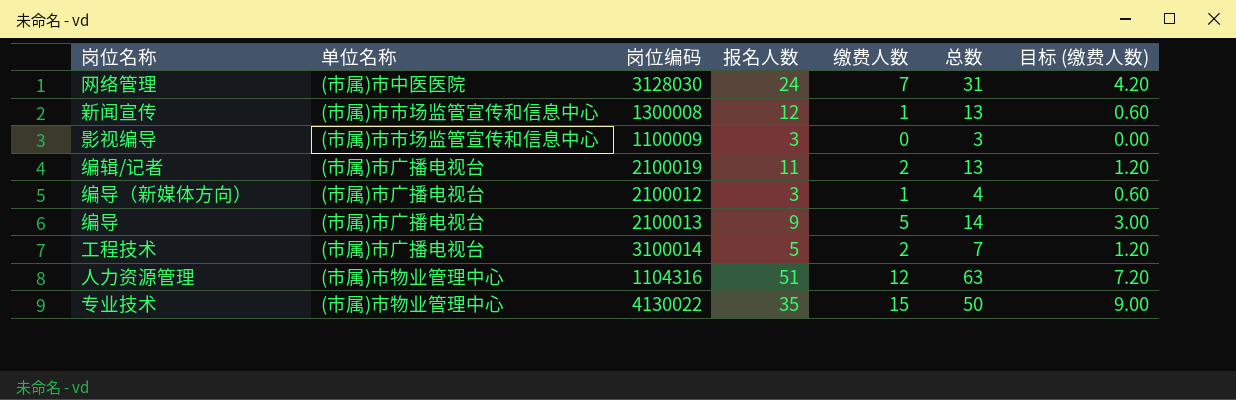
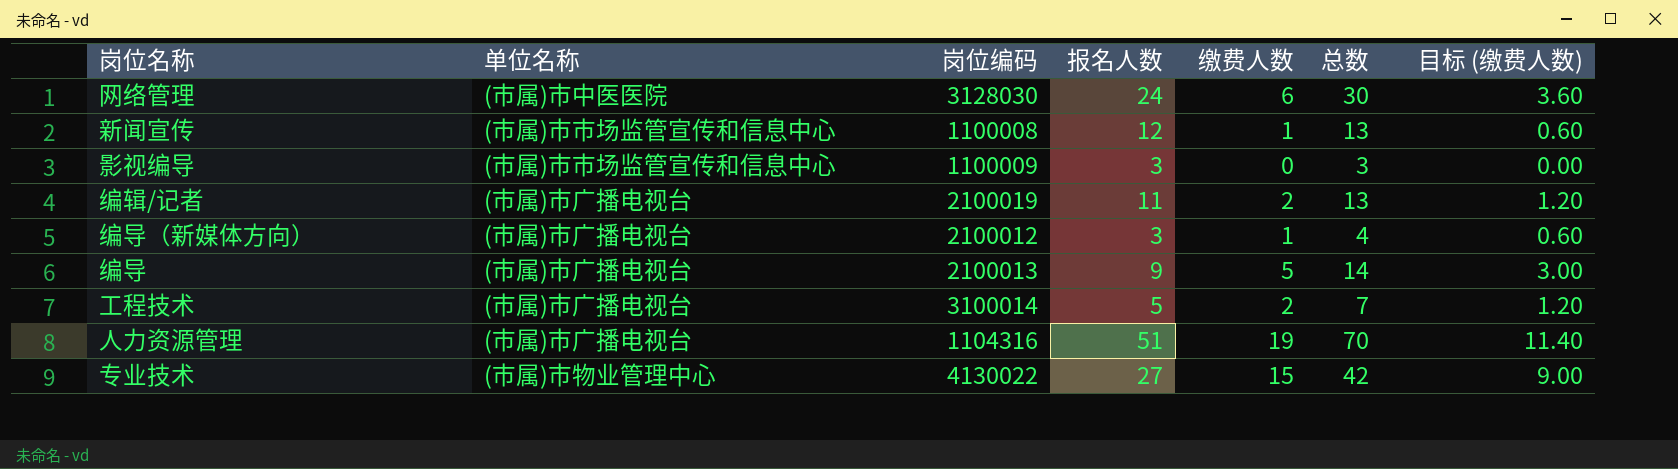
网络管理 | 缴费人数: 7 -> 6
网络管理 | 总数: 31 -> 30
网络管理 | 目标 (缴费人数): 4.20 -> 3.60
新闻宣传 | 岗位编码: 1300008 -> 1100008
人力资源管理 | 单位名称: (市属)市物业管理中心 -> (市属)市广播电视台
人力资源管理 | 缴费人数: 12 -> 19
人力资源管理 | 总数: 63 -> 70
人力资源管理 | 目标 (缴费人数): 7.20 -> 11.40
专业技术 | 报名人数: 35 -> 27
专业技术 | 总数: 50 -> 42

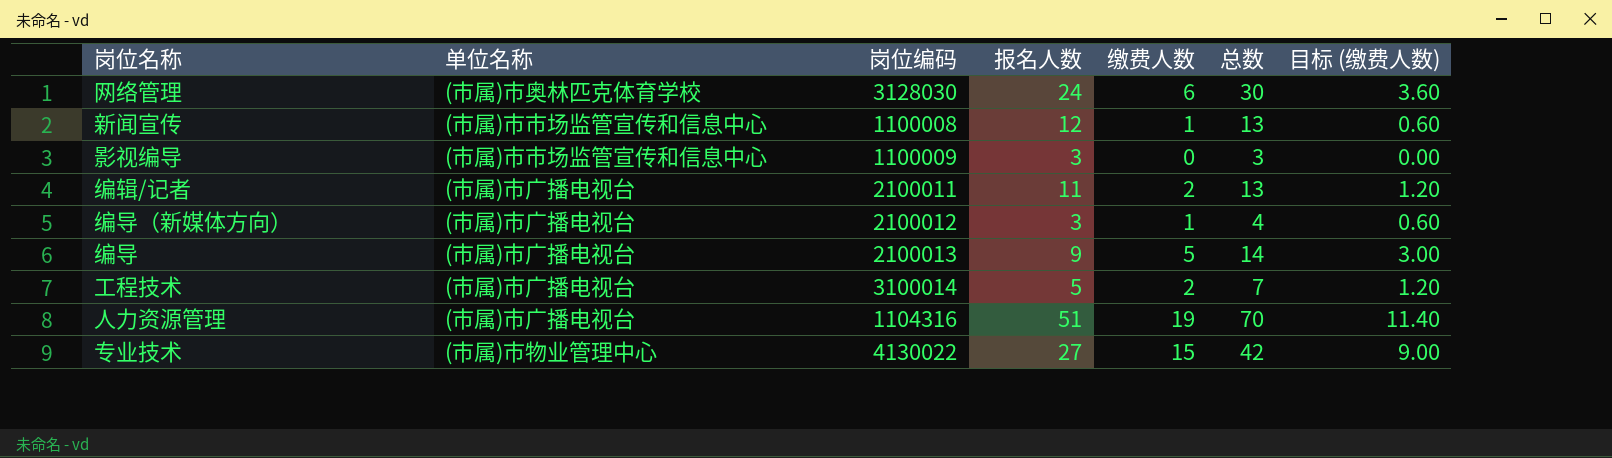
网络管理 | 单位名称: (市属)市中医医院 -> (市属)市奥林匹克体育学校
编辑/记者 | 岗位编码: 2100019 -> 2100011

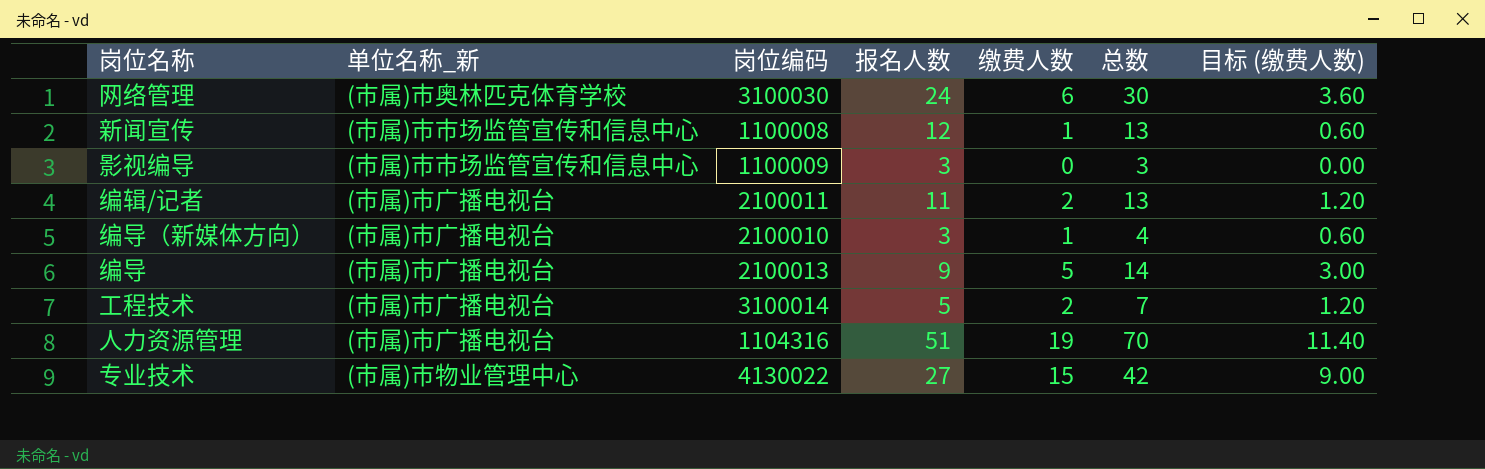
column name: 单位名称 -> 单位名称_新
网络管理 | 岗位编码: 3128030 -> 3100030
编导（新媒体方向） | 岗位编码: 2100012 -> 2100010

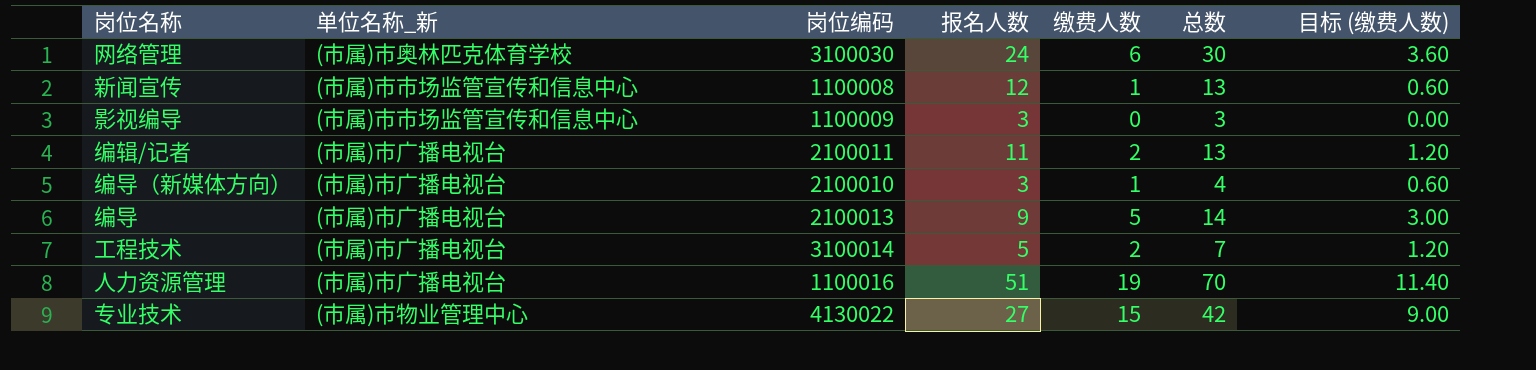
人力资源管理 | 岗位编码: 1104316 -> 1100016

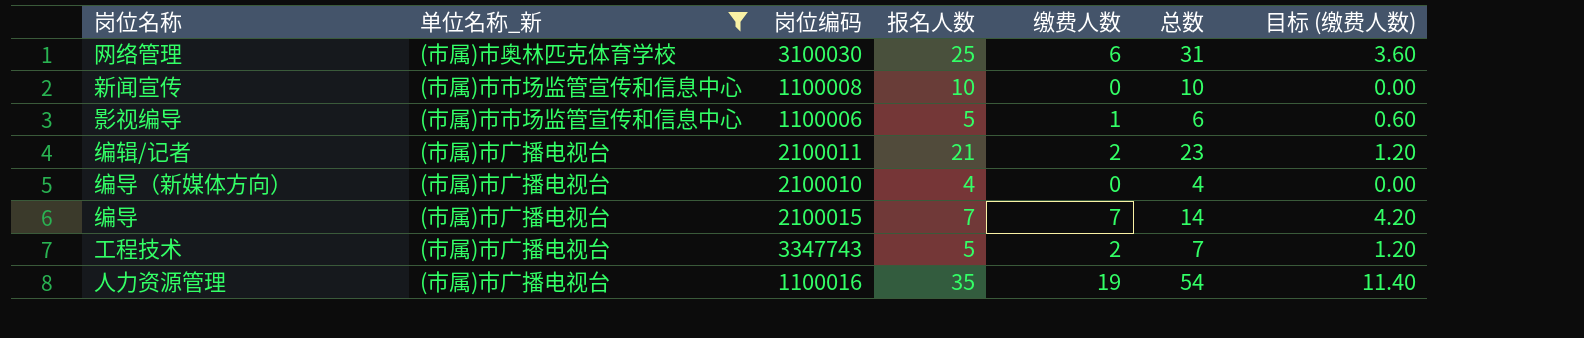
filter: none -> 单位名称_新 != (市属)市物业管理中心
网络管理 | 报名人数: 24 -> 25
网络管理 | 总数: 30 -> 31
新闻宣传 | 报名人数: 12 -> 10
新闻宣传 | 缴费人数: 1 -> 0
新闻宣传 | 总数: 13 -> 10
新闻宣传 | 目标 (缴费人数): 0.60 -> 0.00
影视编导 | 岗位编码: 1100009 -> 1100006
影视编导 | 报名人数: 3 -> 5
影视编导 | 缴费人数: 0 -> 1
影视编导 | 总数: 3 -> 6
影视编导 | 目标 (缴费人数): 0.00 -> 0.60
编辑/记者 | 报名人数: 11 -> 21
编辑/记者 | 总数: 13 -> 23
编导（新媒体方向） | 报名人数: 3 -> 4
编导（新媒体方向） | 缴费人数: 1 -> 0
编导（新媒体方向） | 目标 (缴费人数): 0.60 -> 0.00
编导 | 岗位编码: 2100013 -> 2100015
编导 | 报名人数: 9 -> 7
编导 | 缴费人数: 5 -> 7
编导 | 目标 (缴费人数): 3.00 -> 4.20
工程技术 | 岗位编码: 3100014 -> 3347743
人力资源管理 | 报名人数: 51 -> 35
人力资源管理 | 总数: 70 -> 54

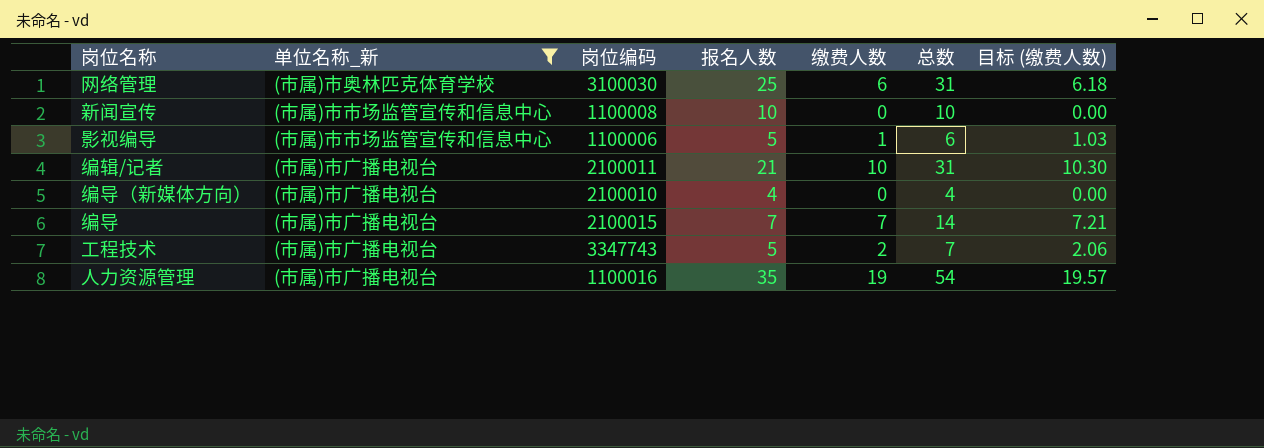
column 目标 (缴费人数) | formula: [缴费人数] * 0.6 -> [缴费人数] * 1.03
编辑/记者 | 缴费人数: 2 -> 10
编辑/记者 | 总数: 23 -> 31

